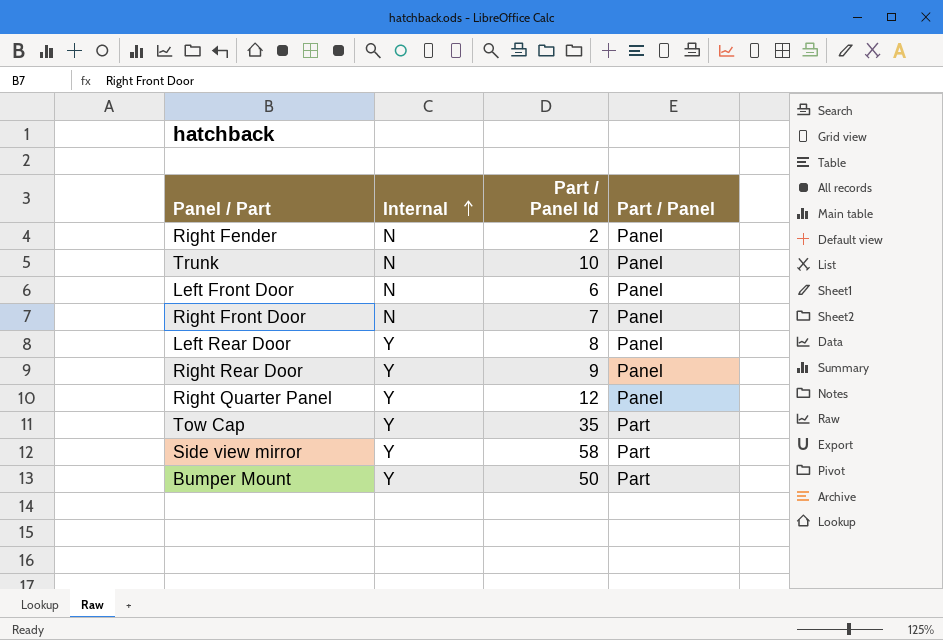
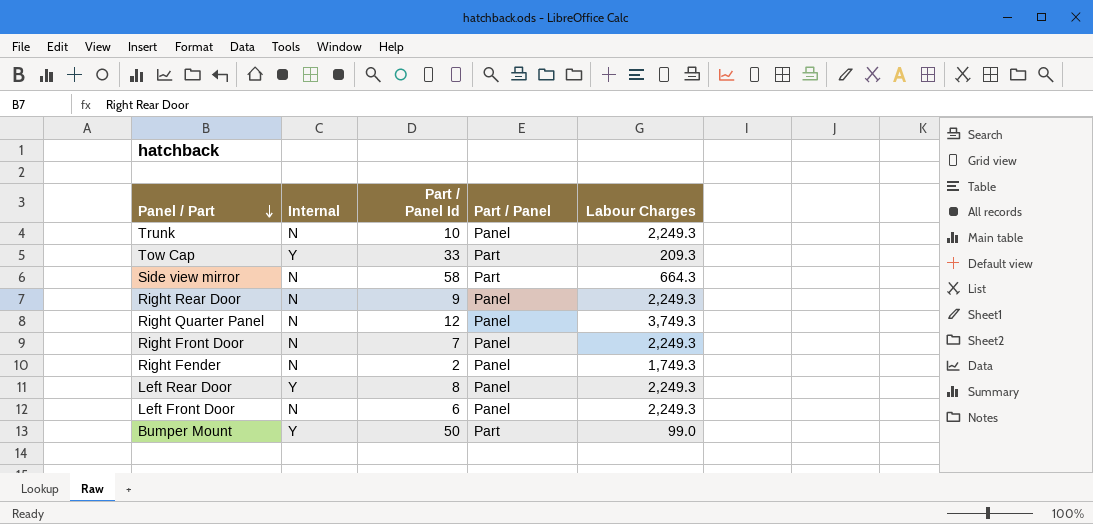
row order: Internal ascending -> Panel / Part descending
column Labour Charges | position: none -> 5
Tow Cap | Part / Panel Id: 35 -> 33
Side view mirror | Internal: Y -> N
Right Rear Door | Internal: Y -> N
Right Quarter Panel | Internal: Y -> N

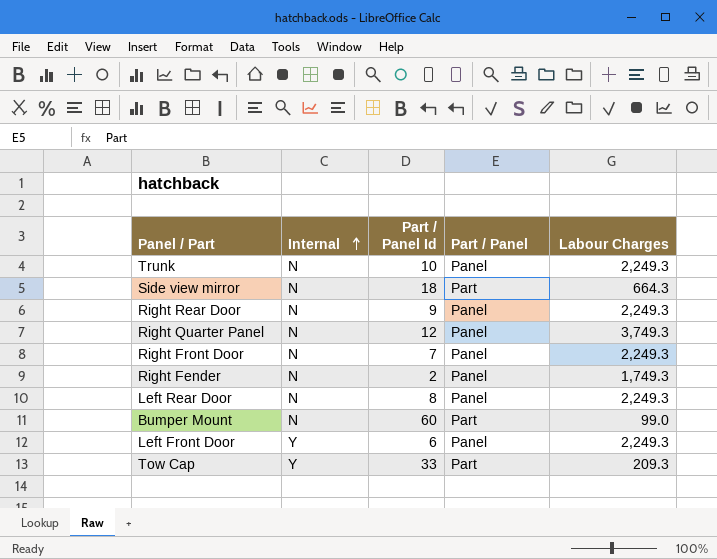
row order: Panel / Part descending -> Internal ascending
Side view mirror | Part / Panel Id: 58 -> 18
Left Rear Door | Internal: Y -> N
Bumper Mount | Internal: Y -> N
Bumper Mount | Part / Panel Id: 50 -> 60
Left Front Door | Internal: N -> Y

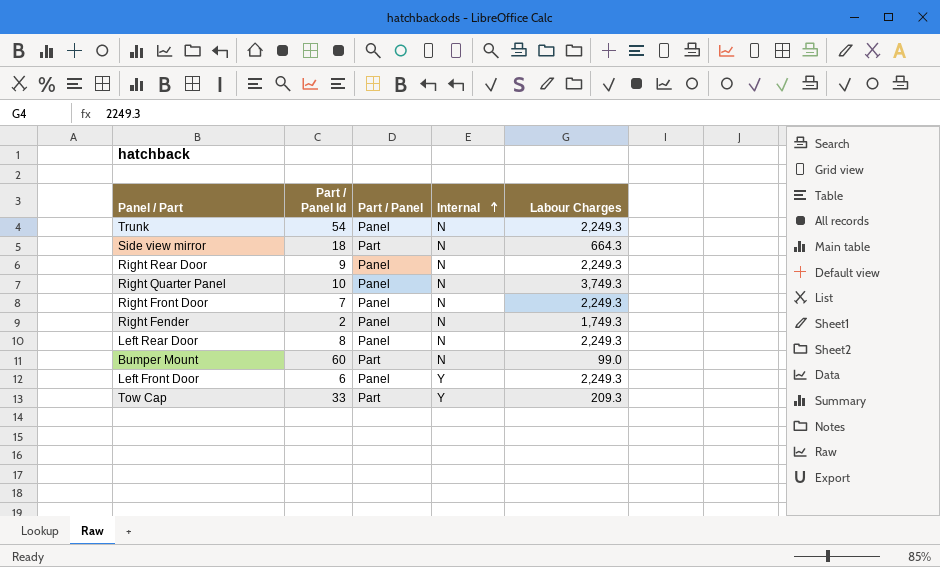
column Internal | position: 2 -> 4
Trunk | Part / Panel Id: 10 -> 54
Right Quarter Panel | Part / Panel Id: 12 -> 10

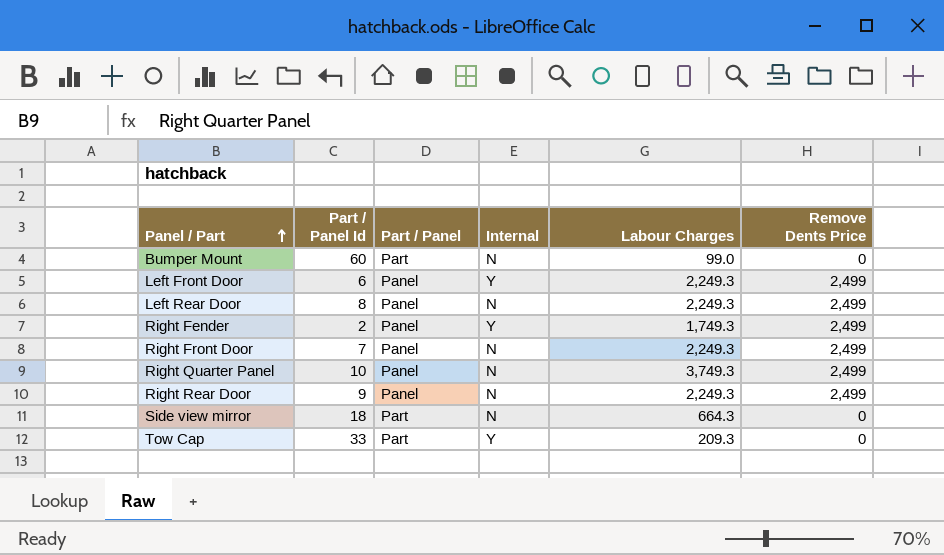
row order: Internal ascending -> Panel / Part ascending
column Remove Dents Price | position: none -> 6
row Trunk: 54 | Panel | N | 2,249.3 -> none
Right Fender | Internal: N -> Y

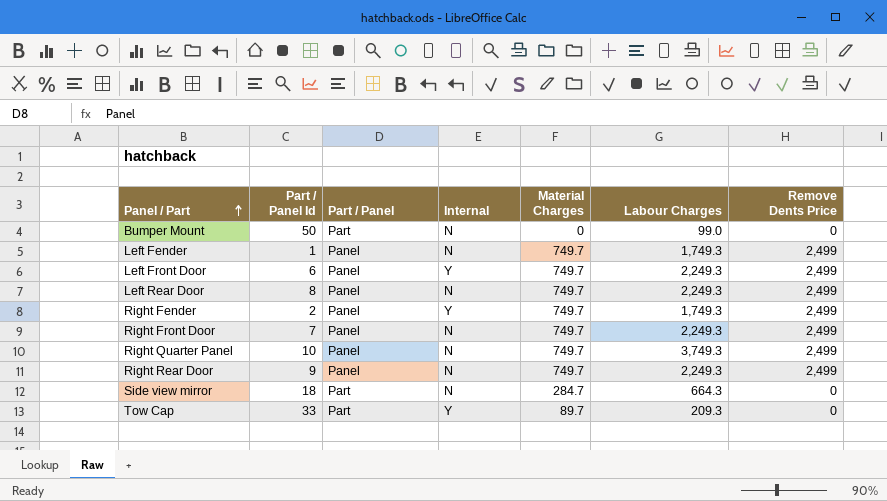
column Material Charges | position: none -> 5
Bumper Mount | Part / Panel Id: 60 -> 50
row Left Fender: none -> 1 | Panel | N | 749.7 | 1,749.3 | 2,499

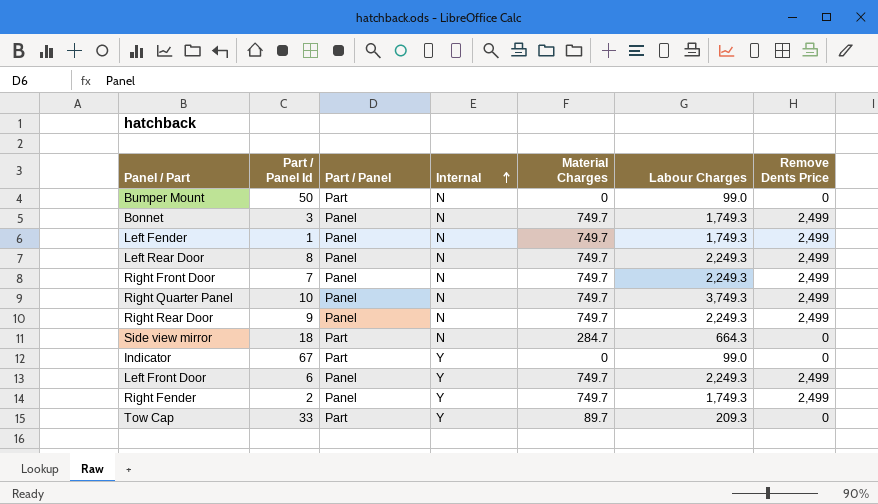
row order: Panel / Part ascending -> Internal ascending
row Bonnet: none -> 3 | Panel | N | 749.7 | 1,749.3 | 2,499
row Indicator: none -> 67 | Part | Y | 0 | 99.0 | 0

